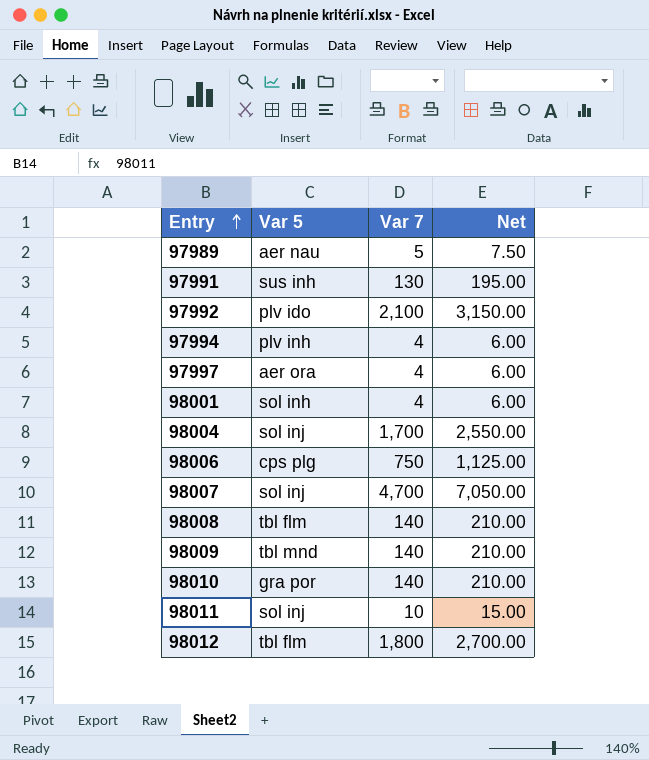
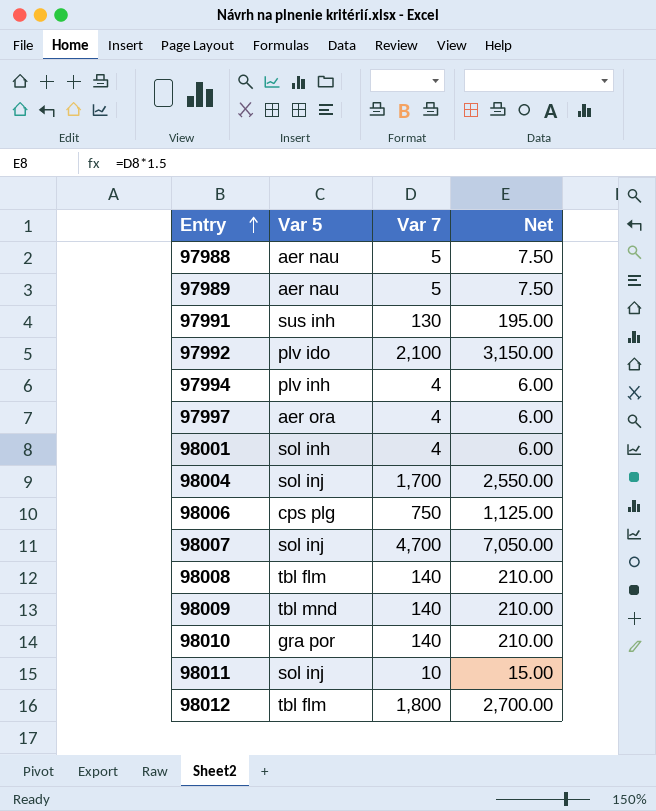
row 97988: none -> aer nau | 5 | 7.50

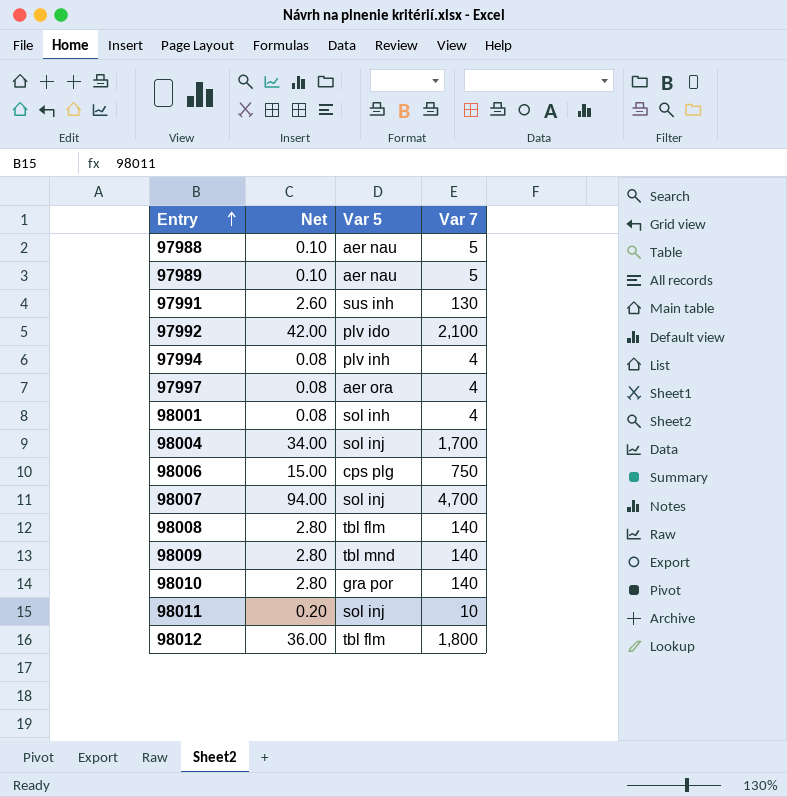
column Net | formula: [Var 7] * 1.5 -> [Var 7] * 0.02
column Net | position: 4 -> 2

